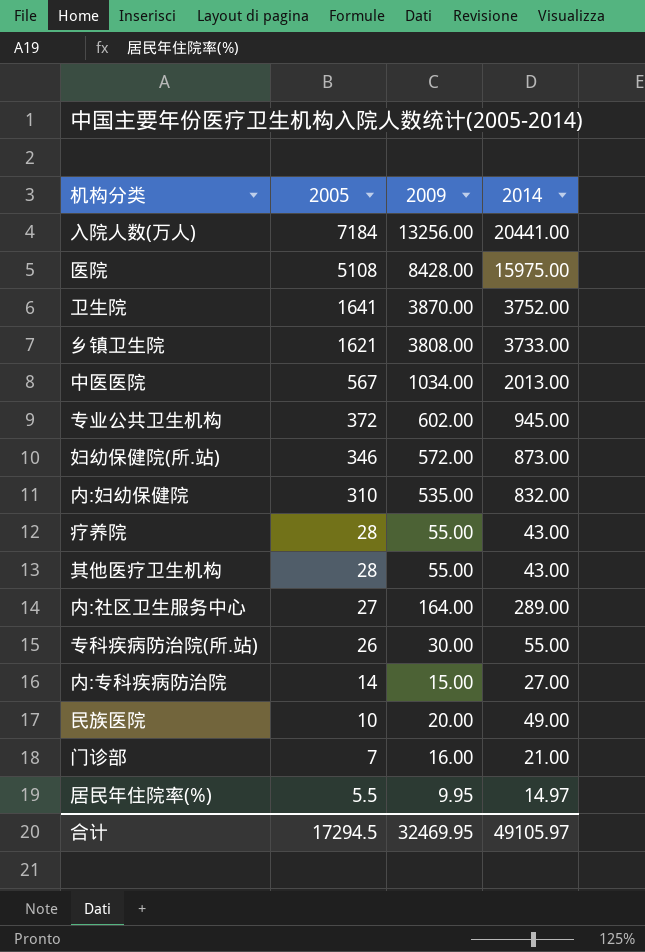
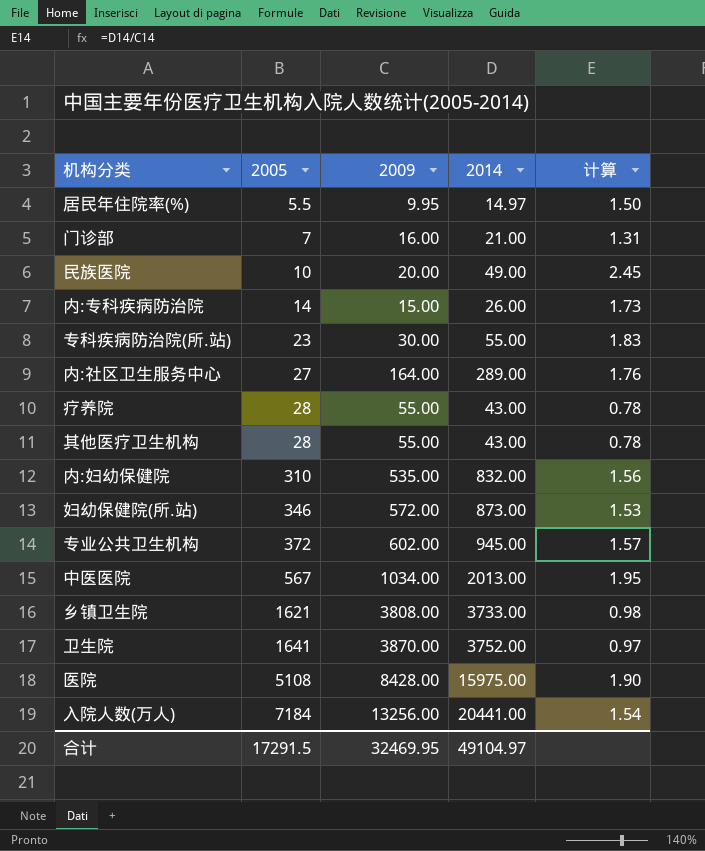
row order: 2005 descending -> 2005 ascending
column 计算 | formula: none -> [2014] / [2009]
内:专科疾病防治院 | 2014: 27.00 -> 26.00
专科疾病防治院(所.站) | 2005: 26 -> 23
合计 | 2005: 17294.5 -> 17291.5
合计 | 2014: 49105.97 -> 49104.97

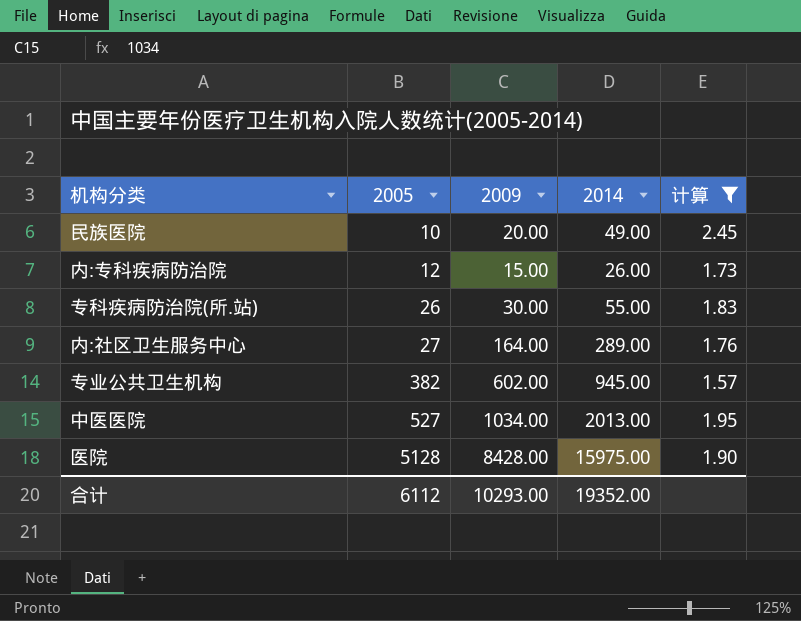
filter: none -> 计算 >= 1.57
内:专科疾病防治院 | 2005: 14 -> 12
专科疾病防治院(所.站) | 2005: 23 -> 26
专业公共卫生机构 | 2005: 372 -> 382
中医医院 | 2005: 567 -> 527
医院 | 2005: 5108 -> 5128
合计 | 2005: 17291.5 -> 6112
合计 | 2009: 32469.95 -> 10293.00
合计 | 2014: 49104.97 -> 19352.00

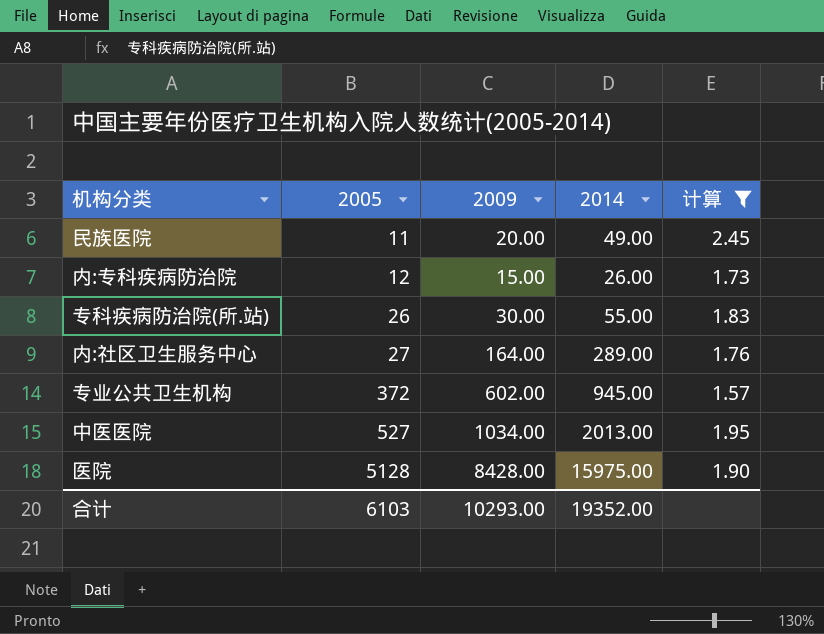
民族医院 | 2005: 10 -> 11
专业公共卫生机构 | 2005: 382 -> 372
合计 | 2005: 6112 -> 6103

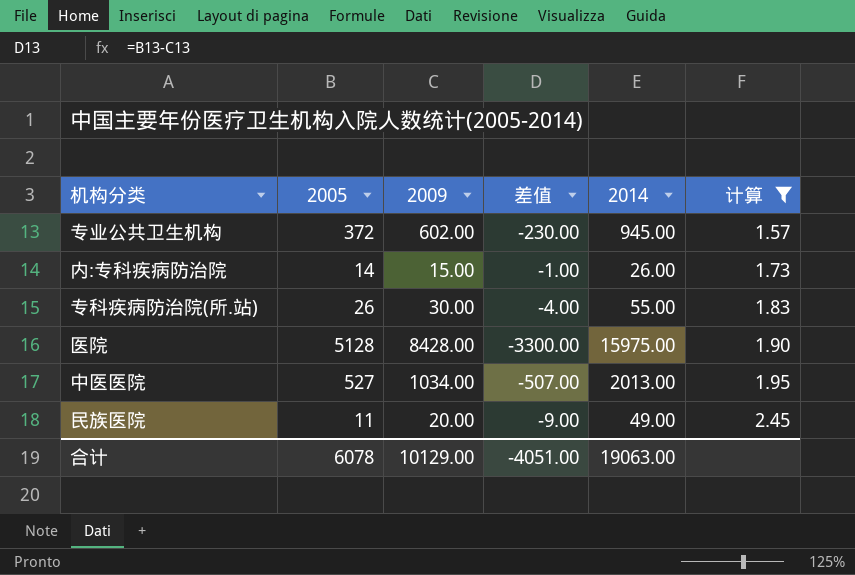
row order: 2005 ascending -> 计算 ascending
column 差值 | formula: none -> [2005] - [2009]
row 内:社区卫生服务中心: 27 | 164.00 | 289.00 | 1.76 -> none
内:专科疾病防治院 | 2005: 12 -> 14
合计 | 2005: 6103 -> 6078
合计 | 2009: 10293.00 -> 10129.00
合计 | 2014: 19352.00 -> 19063.00

